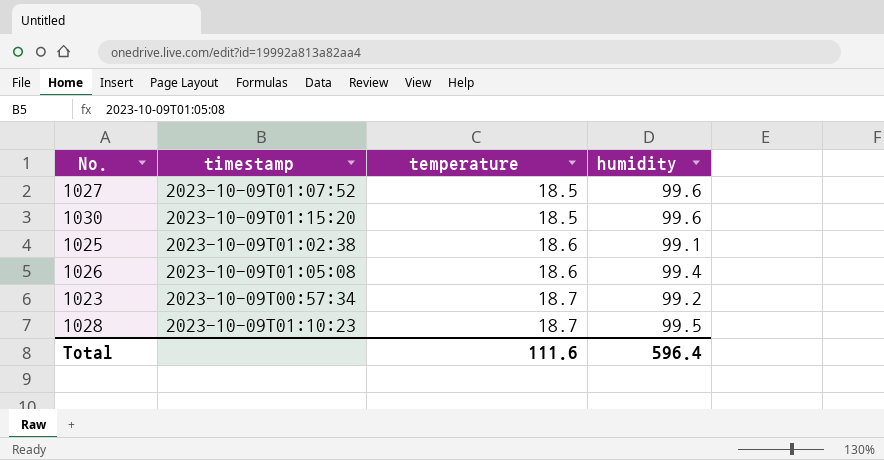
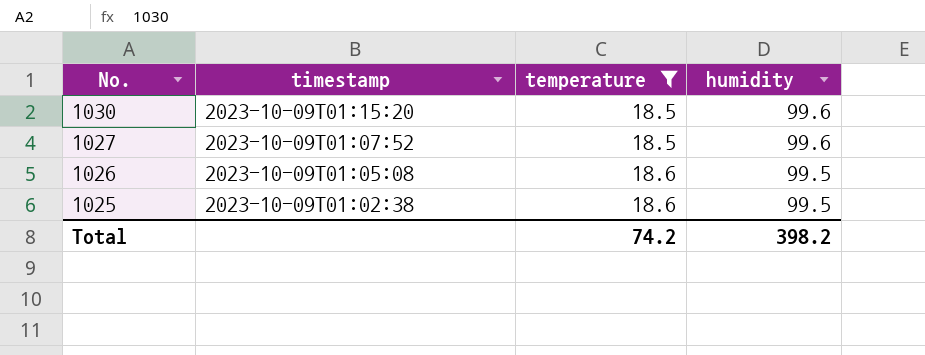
filter: none -> temperature != 18.7
row order: temperature ascending -> No. descending
1026 | humidity: 99.4 -> 99.5
1025 | humidity: 99.1 -> 99.5
Total | temperature: 111.6 -> 74.2
Total | humidity: 596.4 -> 398.2

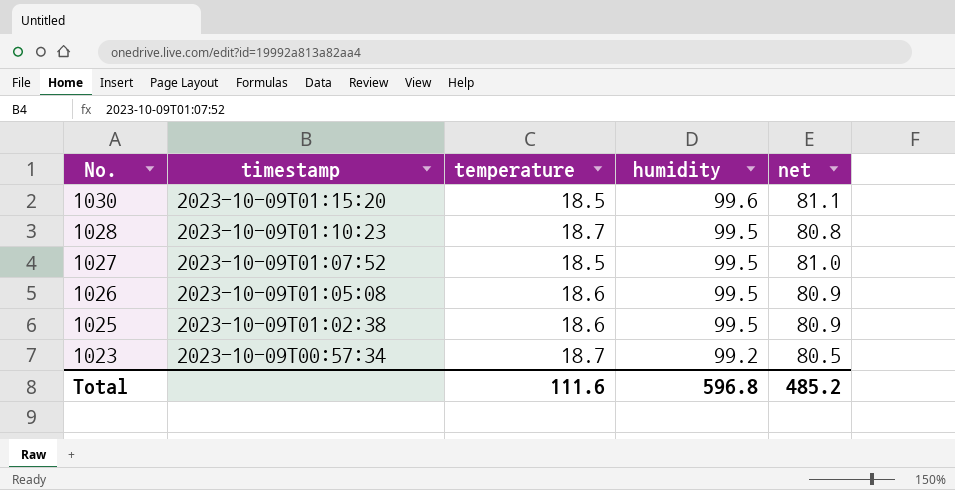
filter: temperature != 18.7 -> none
column net | formula: none -> [humidity] - [temperature]
1027 | humidity: 99.6 -> 99.5
Total | temperature: 74.2 -> 111.6
Total | humidity: 398.2 -> 596.8

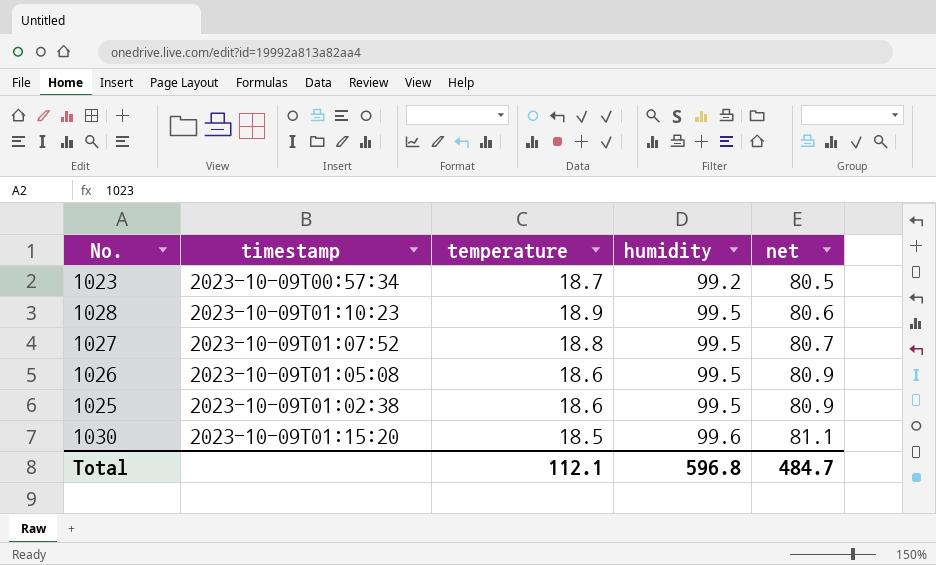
row order: No. descending -> humidity ascending
1028 | temperature: 18.7 -> 18.9
1028 | net: 80.8 -> 80.6
1027 | temperature: 18.5 -> 18.8
1027 | net: 81.0 -> 80.7
Total | temperature: 111.6 -> 112.1
Total | net: 485.2 -> 484.7

